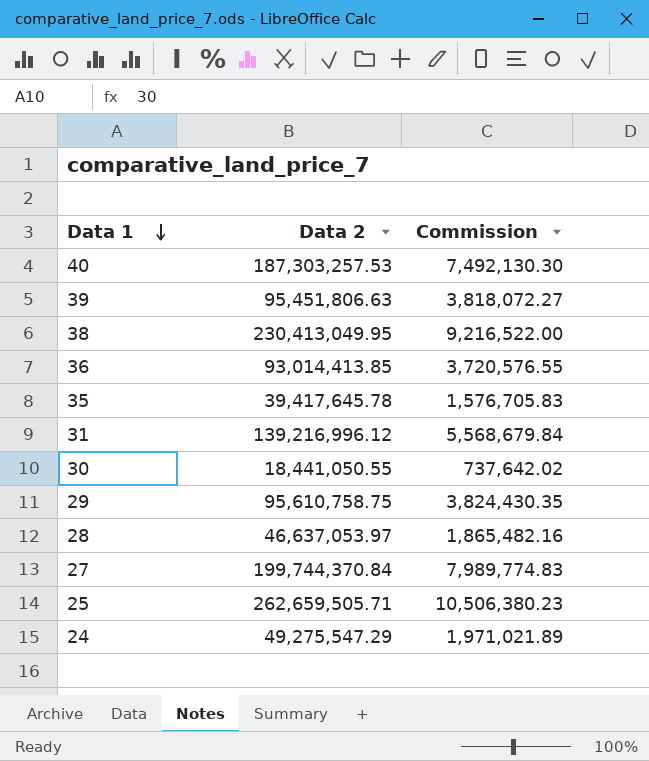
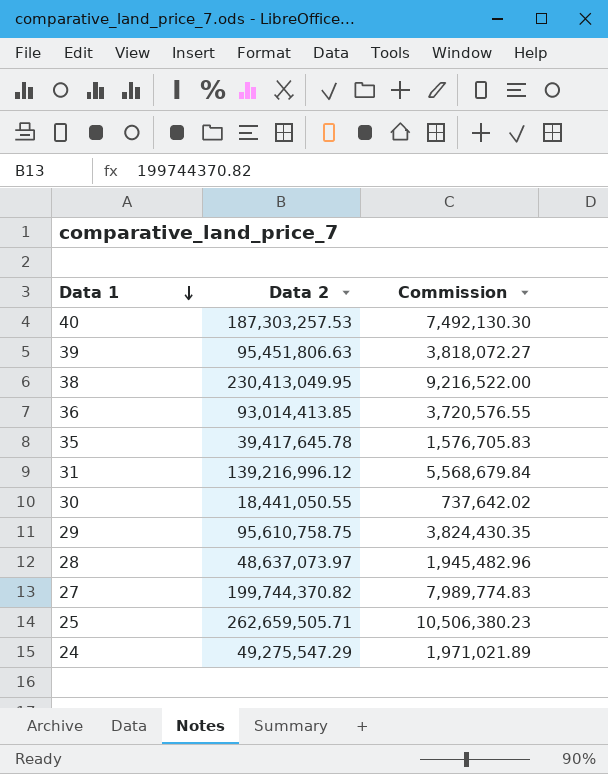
28 | Data 2: 46,637,053.97 -> 48,637,073.97
28 | Commission: 1,865,482.16 -> 1,945,482.96
27 | Data 2: 199,744,370.84 -> 199,744,370.82

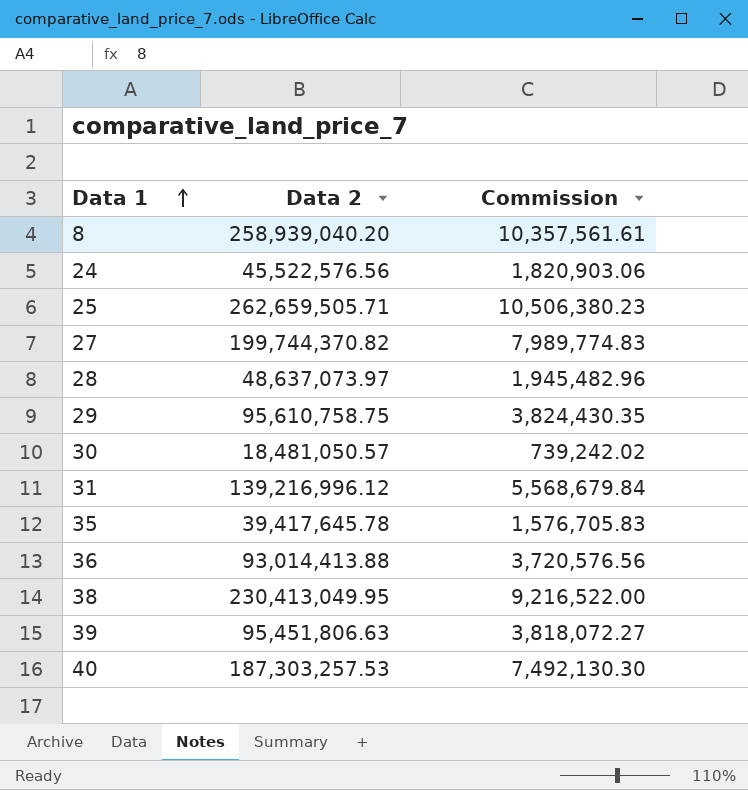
row order: Data 1 descending -> Data 1 ascending
row 8: none -> 258,939,040.20 | 10,357,561.61
24 | Data 2: 49,275,547.29 -> 45,522,576.56
24 | Commission: 1,971,021.89 -> 1,820,903.06
30 | Data 2: 18,441,050.55 -> 18,481,050.57
30 | Commission: 737,642.02 -> 739,242.02
36 | Data 2: 93,014,413.85 -> 93,014,413.88
36 | Commission: 3,720,576.55 -> 3,720,576.56

